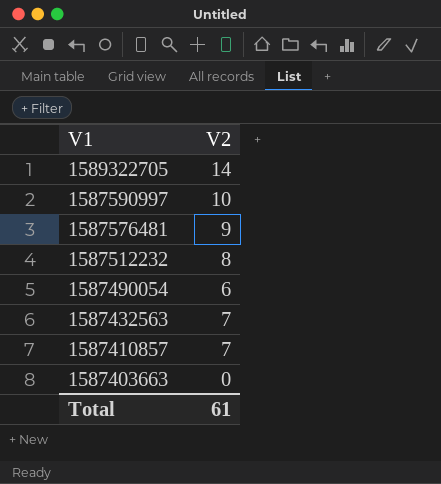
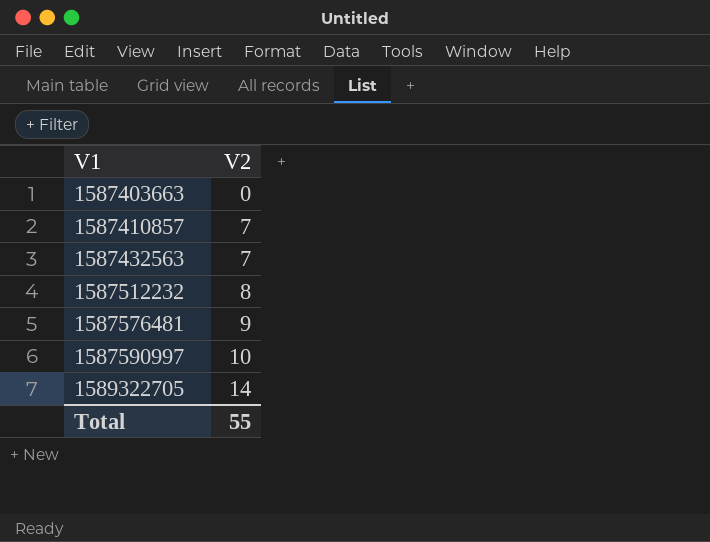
row order: V1 descending -> V1 ascending
row 1587490054: 6 -> none
Total | V2: 61 -> 55

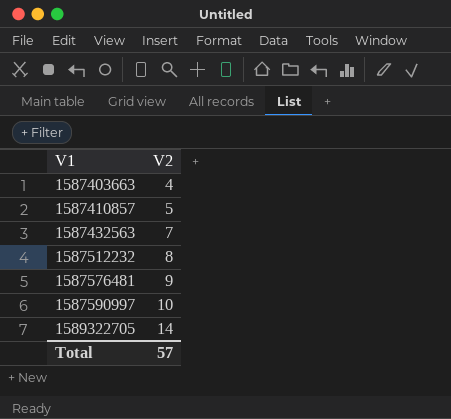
1587403663 | V2: 0 -> 4
1587410857 | V2: 7 -> 5
Total | V2: 55 -> 57

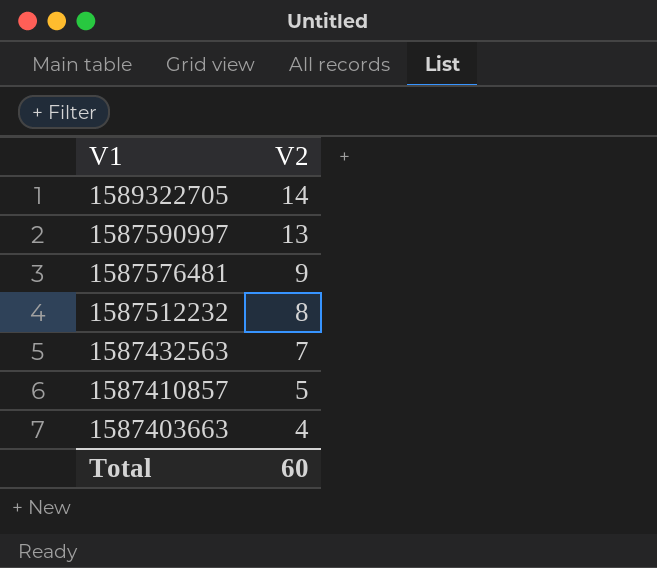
row order: V1 ascending -> V1 descending
1587590997 | V2: 10 -> 13
Total | V2: 57 -> 60

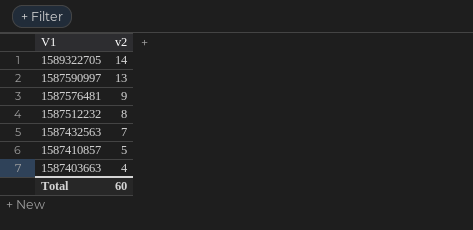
column name: V2 -> v2

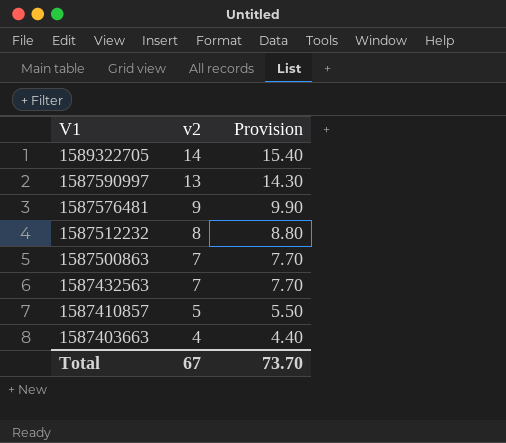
column Provision | formula: none -> [v2] * 1.1
row 1587500863: none -> 7 | 7.70
Total | v2: 60 -> 67

